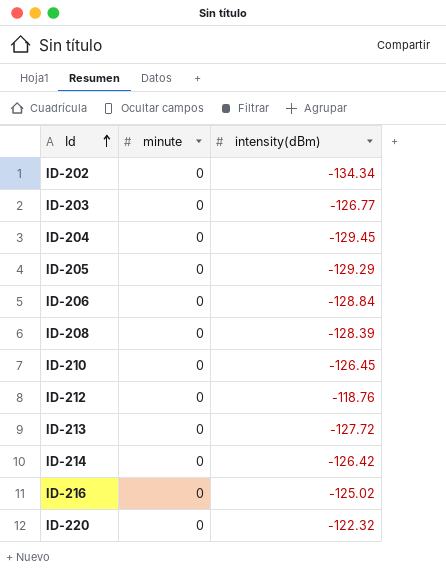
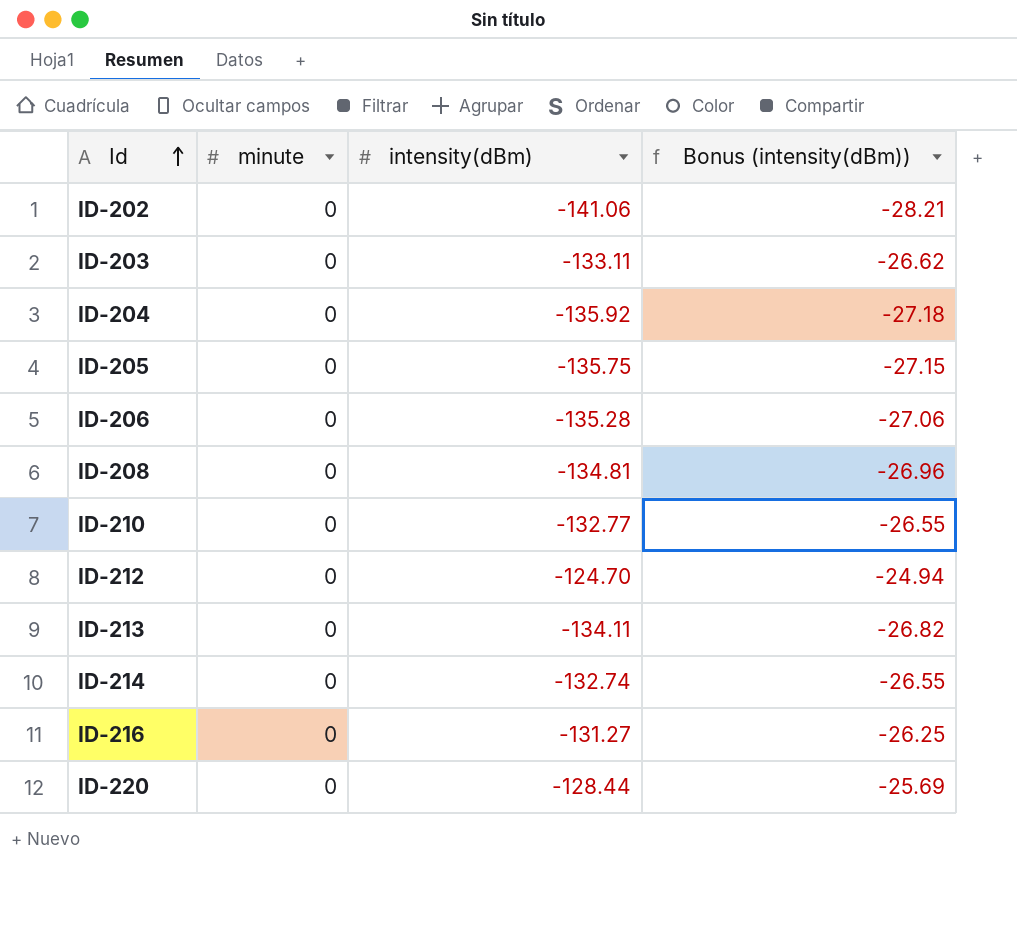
column Bonus (intensity(dBm)) | formula: none -> [intensity(dBm)] * 0.2
ID-202 | intensity(dBm): -134.34 -> -141.06
ID-203 | intensity(dBm): -126.77 -> -133.11
ID-204 | intensity(dBm): -129.45 -> -135.92
ID-205 | intensity(dBm): -129.29 -> -135.75
ID-206 | intensity(dBm): -128.84 -> -135.28
ID-208 | intensity(dBm): -128.39 -> -134.81
ID-210 | intensity(dBm): -126.45 -> -132.77
ID-212 | intensity(dBm): -118.76 -> -124.70
ID-213 | intensity(dBm): -127.72 -> -134.11
ID-214 | intensity(dBm): -126.42 -> -132.74
ID-216 | intensity(dBm): -125.02 -> -131.27
ID-220 | intensity(dBm): -122.32 -> -128.44

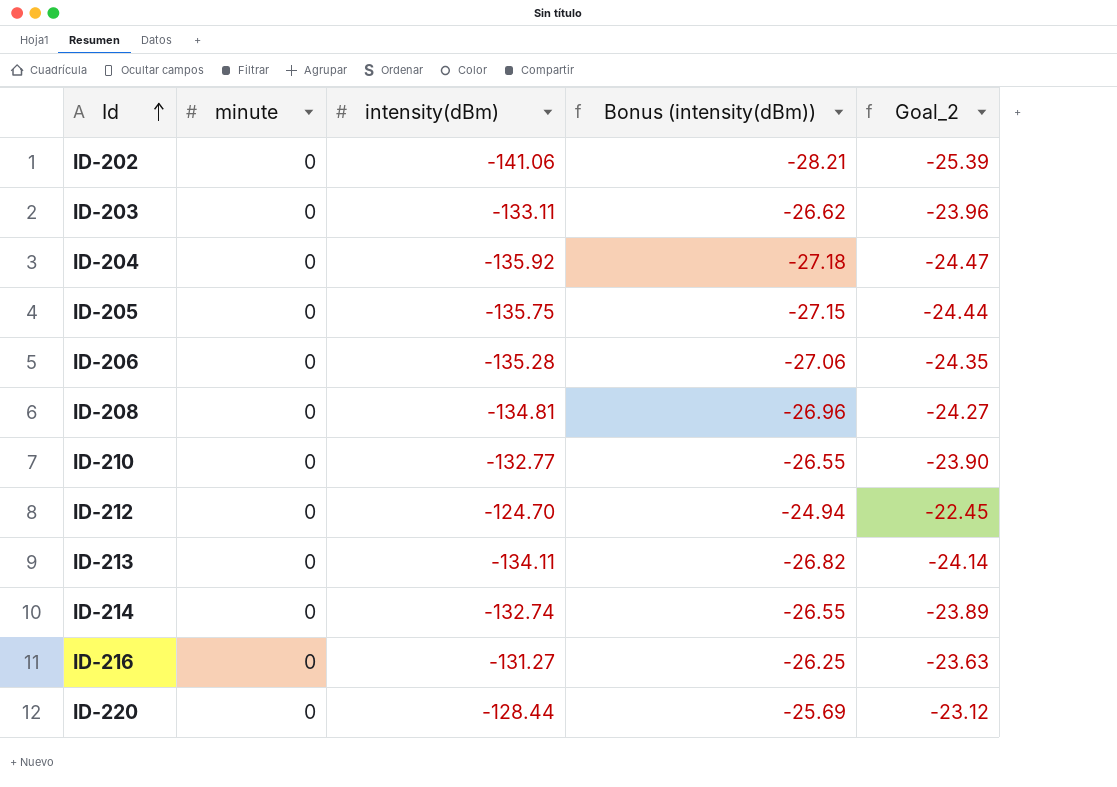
column Goal_2 | formula: none -> [intensity(dBm)] * 0.18

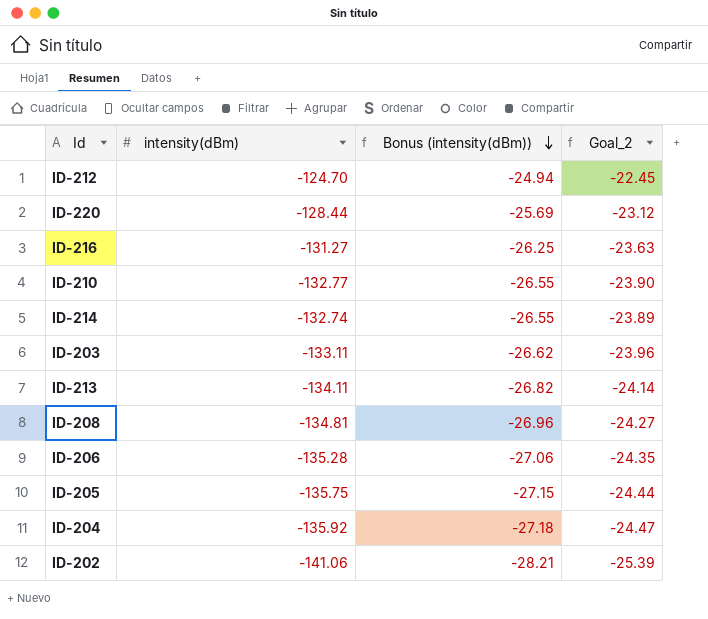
row order: Id ascending -> Bonus (intensity(dBm)) descending
column minute | position: 2 -> none

